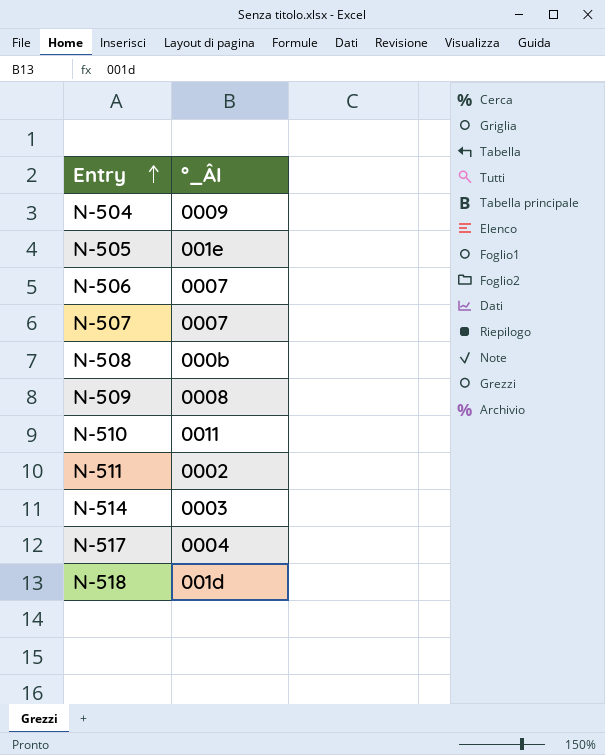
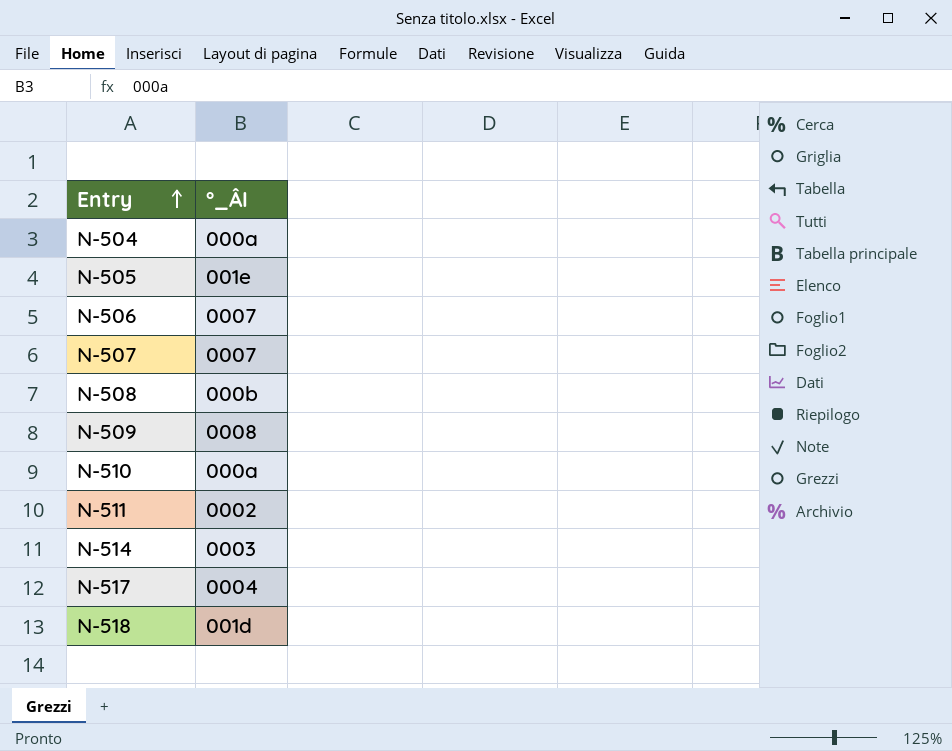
N-504 | °_ÂI: 0009 -> 000a
N-510 | °_ÂI: 0011 -> 000a

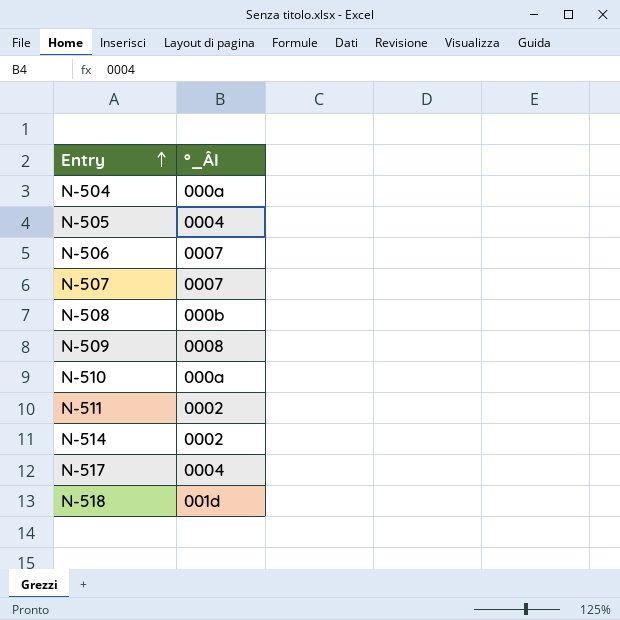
N-505 | °_ÂI: 001e -> 0004
N-514 | °_ÂI: 0003 -> 0002

